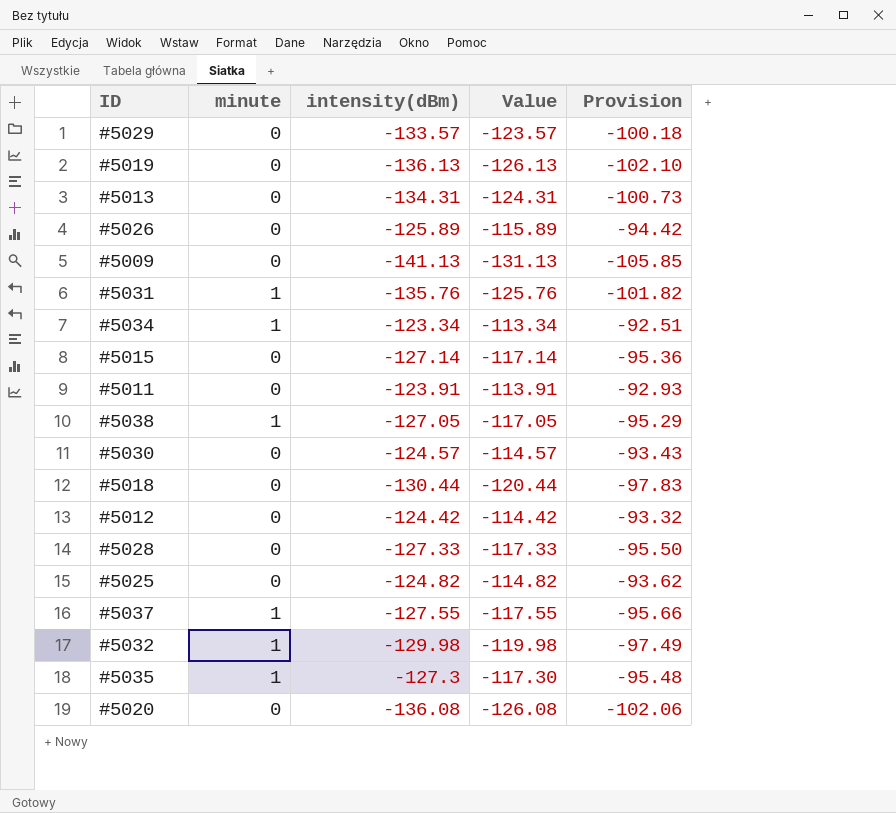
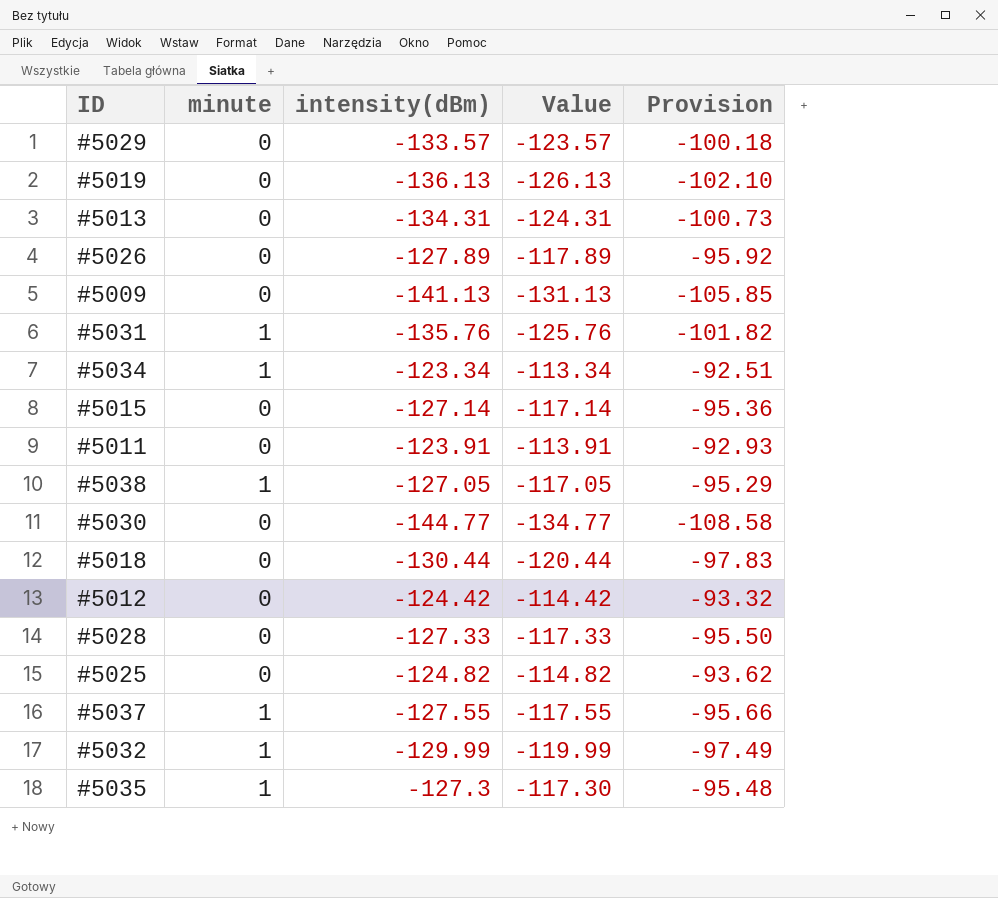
row #5020: 0 | -136.08 | -126.08 | -102.06 -> none
#5026 | intensity(dBm): -125.89 -> -127.89
#5026 | Value: -115.89 -> -117.89
#5026 | Provision: -94.42 -> -95.92
#5030 | intensity(dBm): -124.57 -> -144.77
#5030 | Value: -114.57 -> -134.77
#5030 | Provision: -93.43 -> -108.58
#5032 | intensity(dBm): -129.98 -> -129.99
#5032 | Value: -119.98 -> -119.99

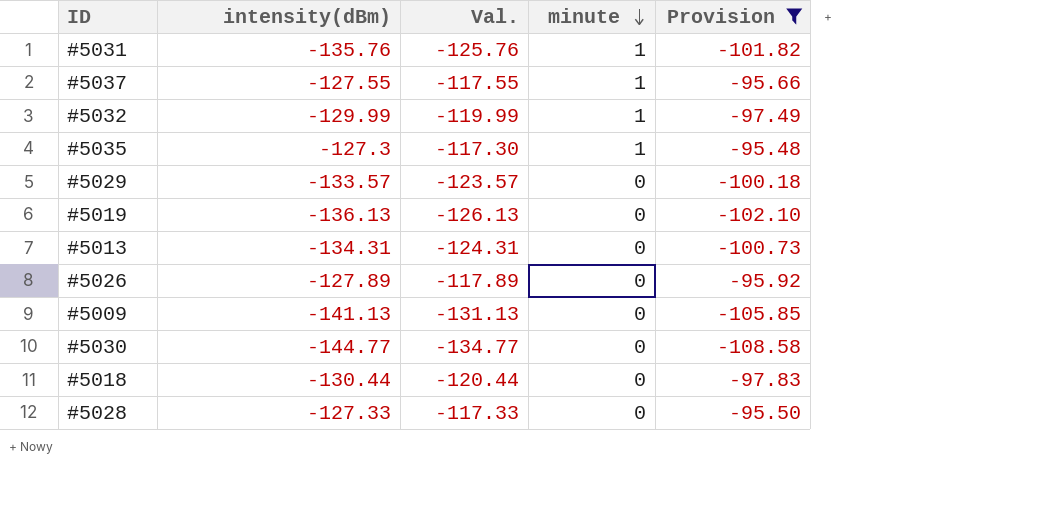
filter: none -> Provision <= -95.48
row order: none -> minute descending
column name: Value -> Val.
column minute | position: 2 -> 4

